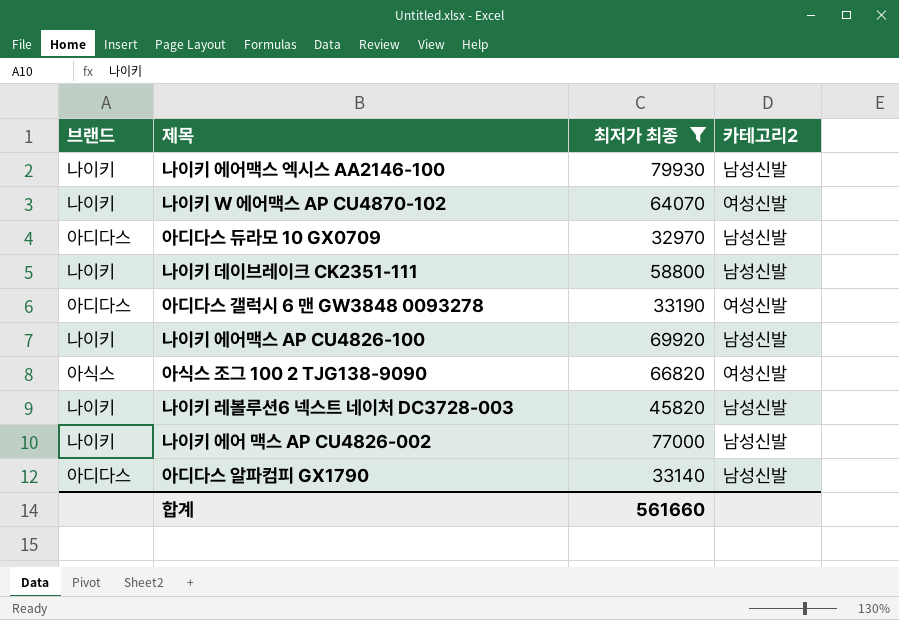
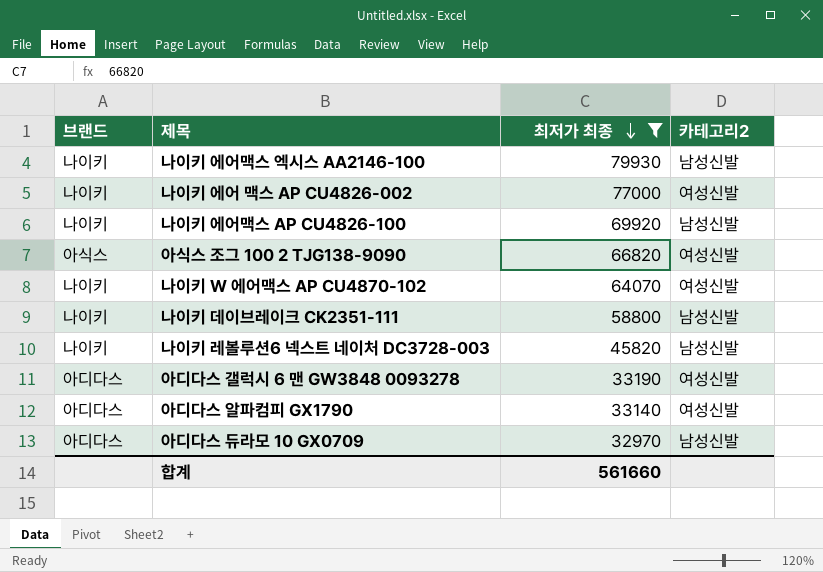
row order: none -> 최저가 최종 descending
나이키 에어 맥스 AP CU4826-002 | 카테고리2: 남성신발 -> 여성신발
아디다스 알파컴피 GX1790 | 카테고리2: 남성신발 -> 여성신발

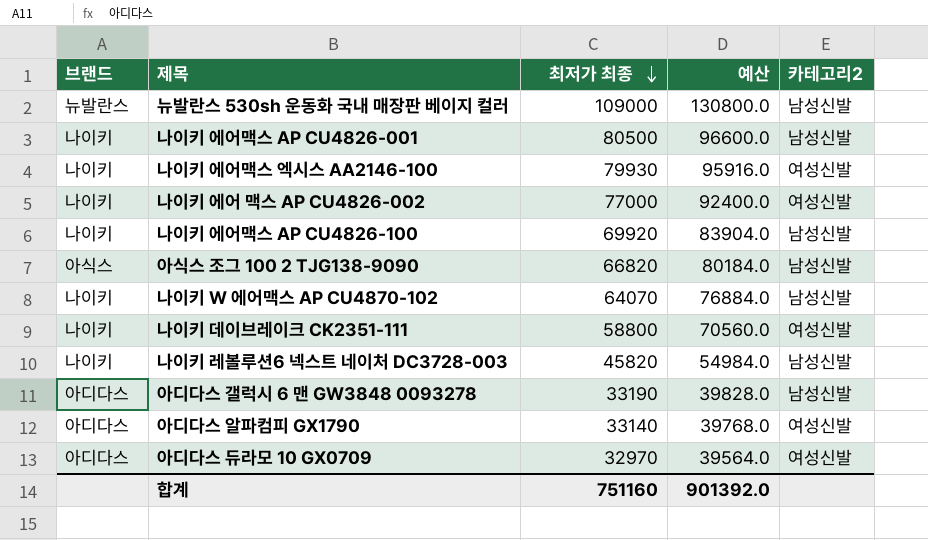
filter: 최저가 최종 <= 79930 -> none
column 예산 | formula: none -> [최저가 최종] * 1.2
나이키 에어맥스 엑시스 AA2146-100 | 카테고리2: 남성신발 -> 여성신발
아식스 조그 100 2 TJG138-9090 | 카테고리2: 여성신발 -> 남성신발
나이키 W 에어맥스 AP CU4870-102 | 카테고리2: 여성신발 -> 남성신발
나이키 데이브레이크 CK2351-111 | 카테고리2: 남성신발 -> 여성신발
아디다스 갤럭시 6 맨 GW3848 0093278 | 카테고리2: 여성신발 -> 남성신발
아디다스 듀라모 10 GX0709 | 카테고리2: 남성신발 -> 여성신발
합계 | 최저가 최종: 561660 -> 751160

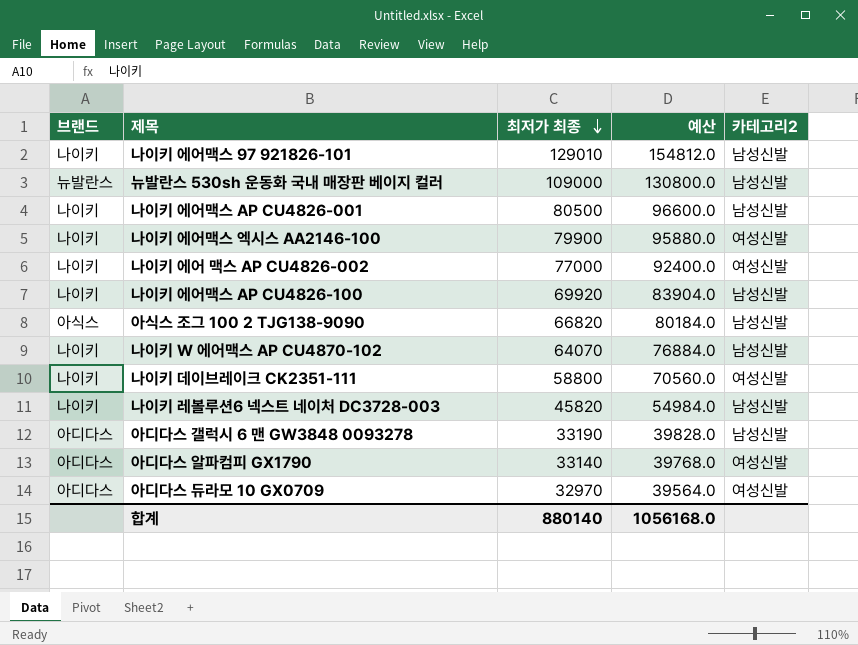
row 나이키 에어맥스 97 921826-101: none -> 나이키 | 129010 | 154812.0 | 남성신발
나이키 에어맥스 엑시스 AA2146-100 | 최저가 최종: 79930 -> 79900
나이키 에어맥스 엑시스 AA2146-100 | 예산: 95916.0 -> 95880.0
합계 | 최저가 최종: 751160 -> 880140
합계 | 예산: 901392.0 -> 1056168.0

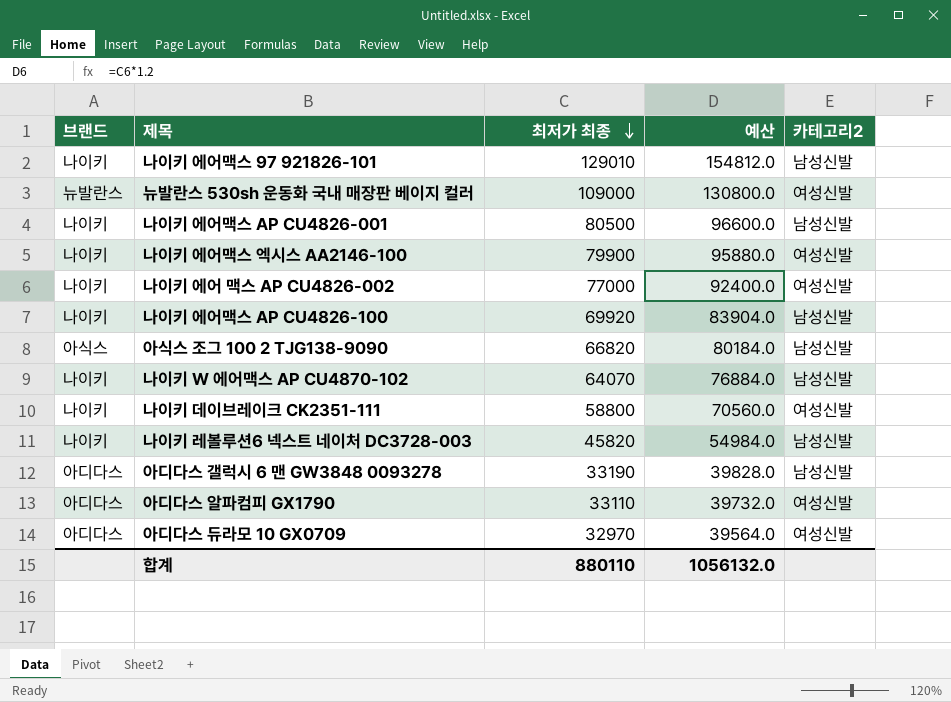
뉴발란스 530sh 운동화 국내 매장판 베이지 컬러 | 카테고리2: 남성신발 -> 여성신발
아디다스 알파컴피 GX1790 | 최저가 최종: 33140 -> 33110
아디다스 알파컴피 GX1790 | 예산: 39768.0 -> 39732.0
합계 | 최저가 최종: 880140 -> 880110
합계 | 예산: 1056168.0 -> 1056132.0

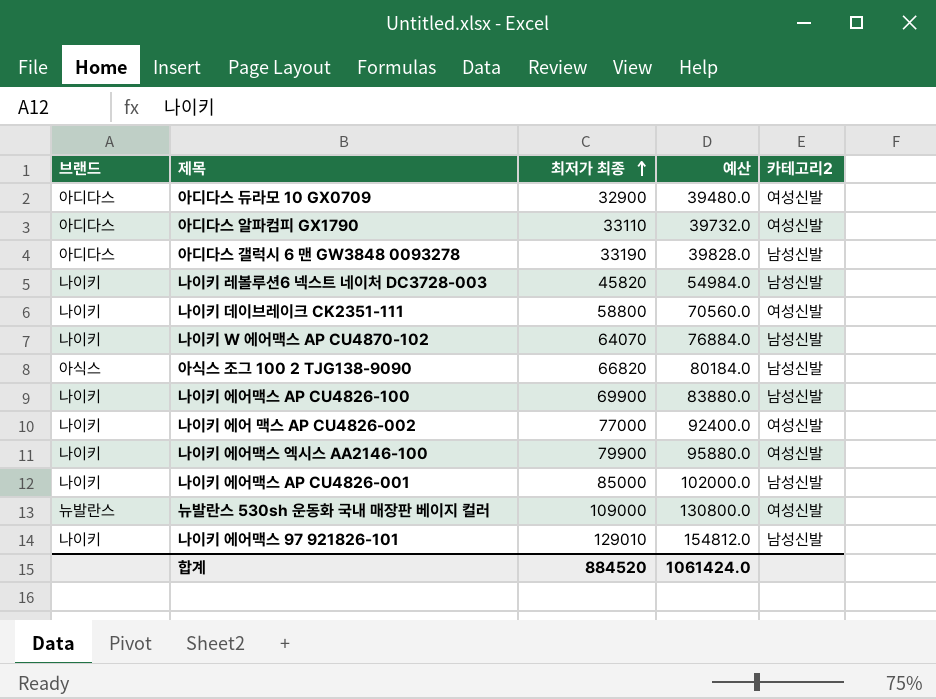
row order: 최저가 최종 descending -> 최저가 최종 ascending
아디다스 듀라모 10 GX0709 | 최저가 최종: 32970 -> 32900
아디다스 듀라모 10 GX0709 | 예산: 39564.0 -> 39480.0
나이키 에어맥스 AP CU4826-100 | 최저가 최종: 69920 -> 69900
나이키 에어맥스 AP CU4826-100 | 예산: 83904.0 -> 83880.0
나이키 에어맥스 AP CU4826-001 | 최저가 최종: 80500 -> 85000
나이키 에어맥스 AP CU4826-001 | 예산: 96600.0 -> 102000.0
합계 | 최저가 최종: 880110 -> 884520
합계 | 예산: 1056132.0 -> 1061424.0

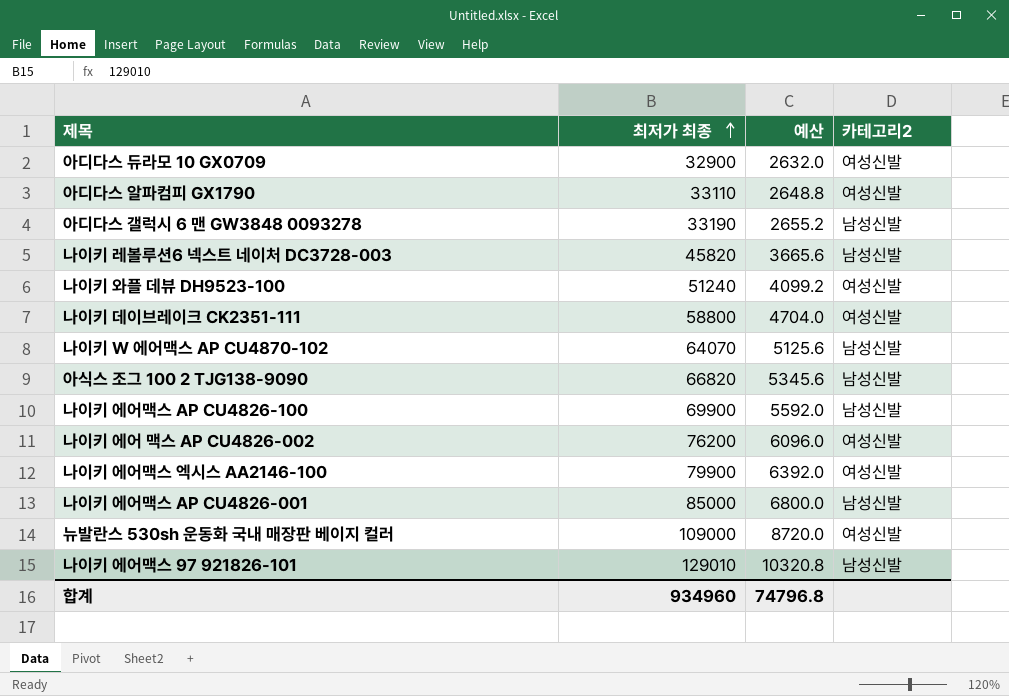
column 브랜드 | position: 1 -> none
column 예산 | formula: [최저가 최종] * 1.2 -> [최저가 최종] * 0.08
row 나이키 와플 데뷰 DH9523-100: none -> 51240 | 4099.2 | 여성신발
나이키 에어 맥스 AP CU4826-002 | 최저가 최종: 77000 -> 76200
합계 | 최저가 최종: 884520 -> 934960
합계 | 예산: 1061424.0 -> 74796.8

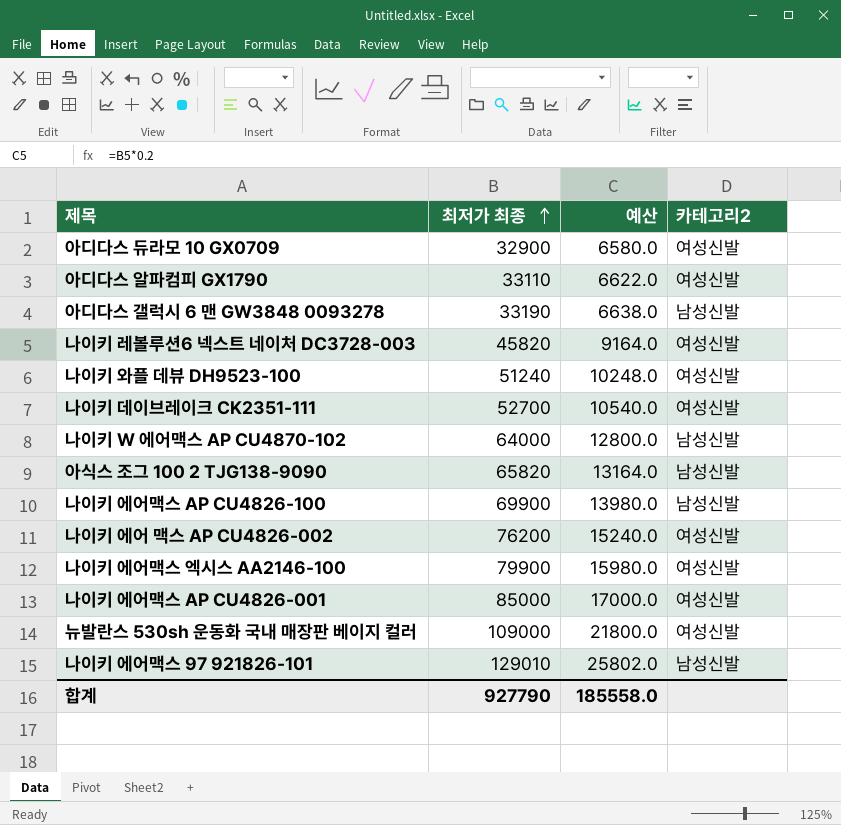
column 예산 | formula: [최저가 최종] * 0.08 -> [최저가 최종] * 0.2
나이키 레볼루션6 넥스트 네이처 DC3728-003 | 카테고리2: 남성신발 -> 여성신발
나이키 데이브레이크 CK2351-111 | 최저가 최종: 58800 -> 52700
나이키 W 에어맥스 AP CU4870-102 | 최저가 최종: 64070 -> 64000
아식스 조그 100 2 TJG138-9090 | 최저가 최종: 66820 -> 65820
나이키 에어맥스 AP CU4826-001 | 카테고리2: 남성신발 -> 여성신발
합계 | 최저가 최종: 934960 -> 927790
합계 | 예산: 74796.8 -> 185558.0

